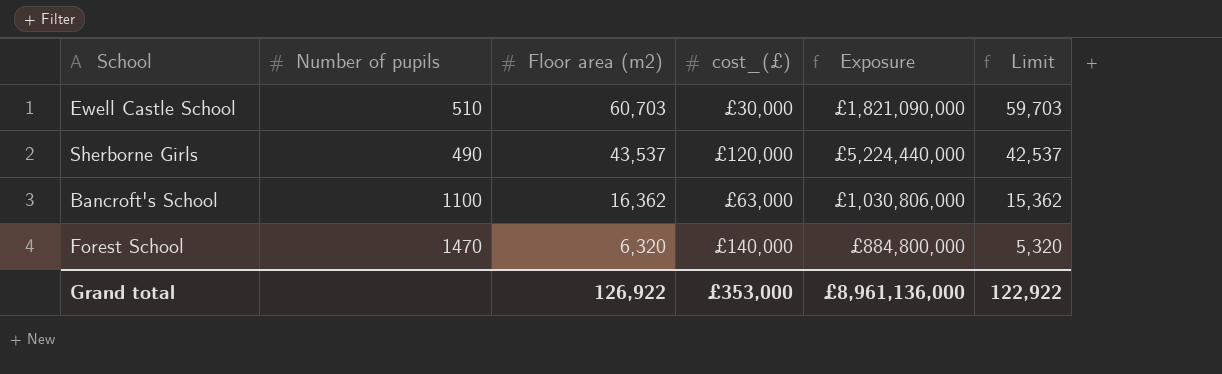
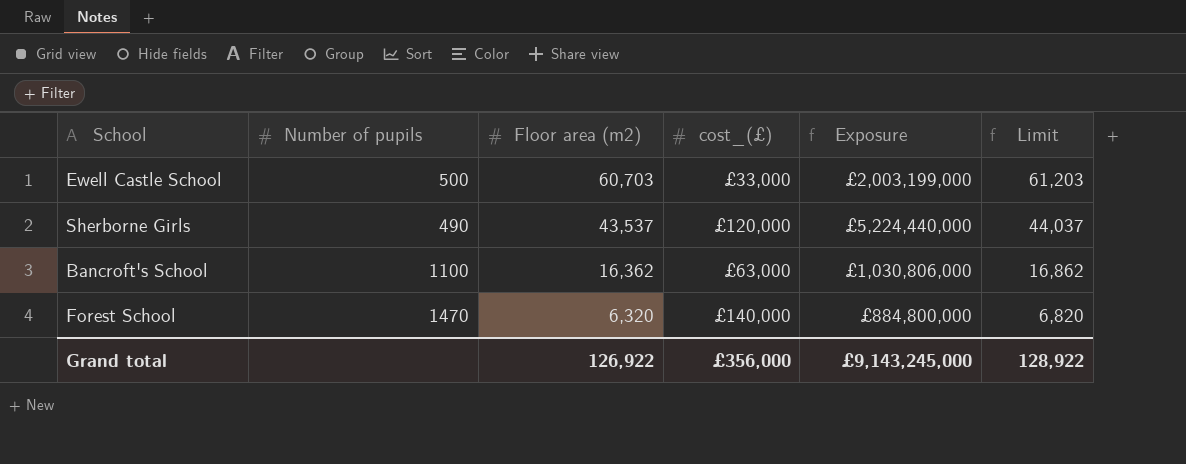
column Limit | formula: [Floor area (m2)] - 1000 -> [Floor area (m2)] + 500
Ewell Castle School | Number of pupils: 510 -> 500
Ewell Castle School | cost_(£): £30,000 -> £33,000
Ewell Castle School | Exposure: £1,821,090,000 -> £2,003,199,000
Grand total | cost_(£): £353,000 -> £356,000
Grand total | Exposure: £8,961,136,000 -> £9,143,245,000
Grand total | Limit: 122,922 -> 128,922

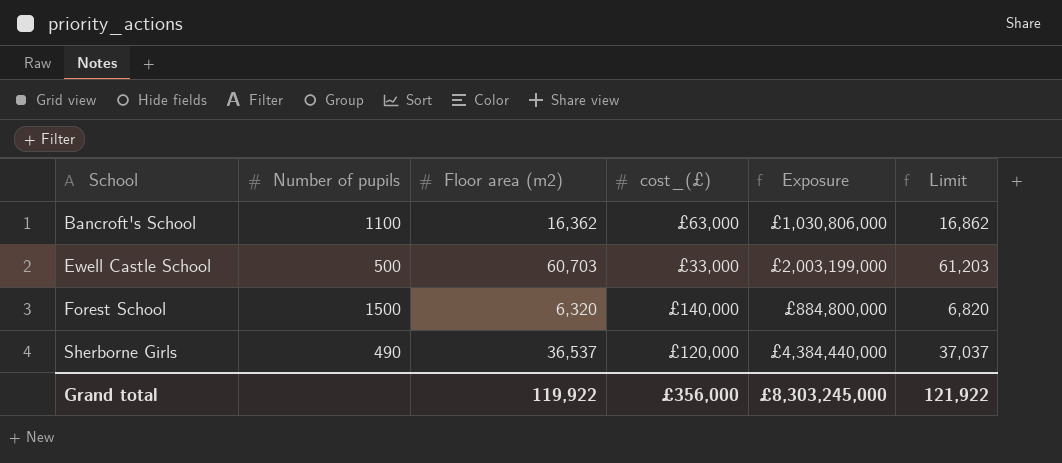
row order: Floor area (m2) descending -> School ascending
Forest School | Number of pupils: 1470 -> 1500
Sherborne Girls | Floor area (m2): 43,537 -> 36,537
Sherborne Girls | Exposure: £5,224,440,000 -> £4,384,440,000
Sherborne Girls | Limit: 44,037 -> 37,037
Grand total | Floor area (m2): 126,922 -> 119,922
Grand total | Exposure: £9,143,245,000 -> £8,303,245,000
Grand total | Limit: 128,922 -> 121,922

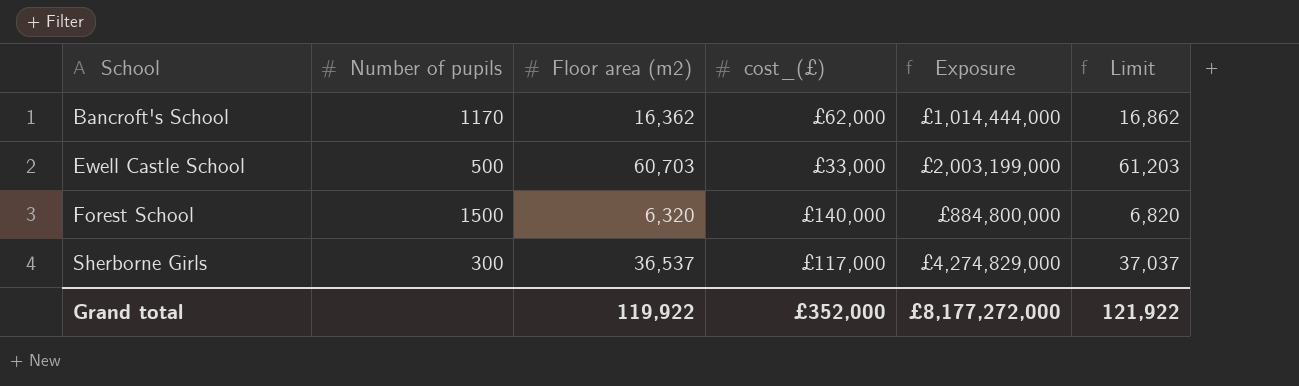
Bancroft's School | Number of pupils: 1100 -> 1170
Bancroft's School | cost_(£): £63,000 -> £62,000
Bancroft's School | Exposure: £1,030,806,000 -> £1,014,444,000
Sherborne Girls | Number of pupils: 490 -> 300
Sherborne Girls | cost_(£): £120,000 -> £117,000
Sherborne Girls | Exposure: £4,384,440,000 -> £4,274,829,000
Grand total | cost_(£): £356,000 -> £352,000
Grand total | Exposure: £8,303,245,000 -> £8,177,272,000

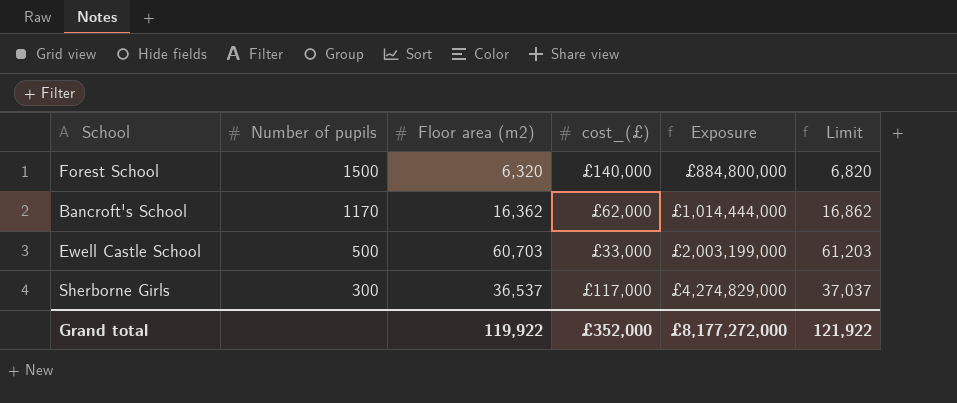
row order: School ascending -> Number of pupils descending

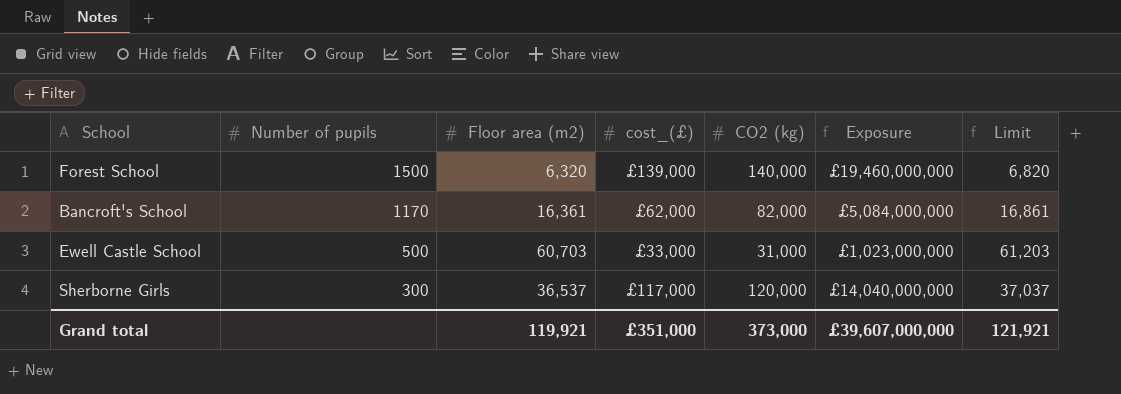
column CO2 (kg) | position: none -> 5
column Exposure | formula: [Floor area (m2)] * [cost_(£)] -> [cost_(£)] * [CO2 (kg)]
Forest School | cost_(£): £140,000 -> £139,000
Bancroft's School | Floor area (m2): 16,362 -> 16,361
Bancroft's School | Limit: 16,862 -> 16,861
Grand total | Floor area (m2): 119,922 -> 119,921
Grand total | cost_(£): £352,000 -> £351,000
Grand total | Exposure: £8,177,272,000 -> £39,607,000,000
Grand total | Limit: 121,922 -> 121,921

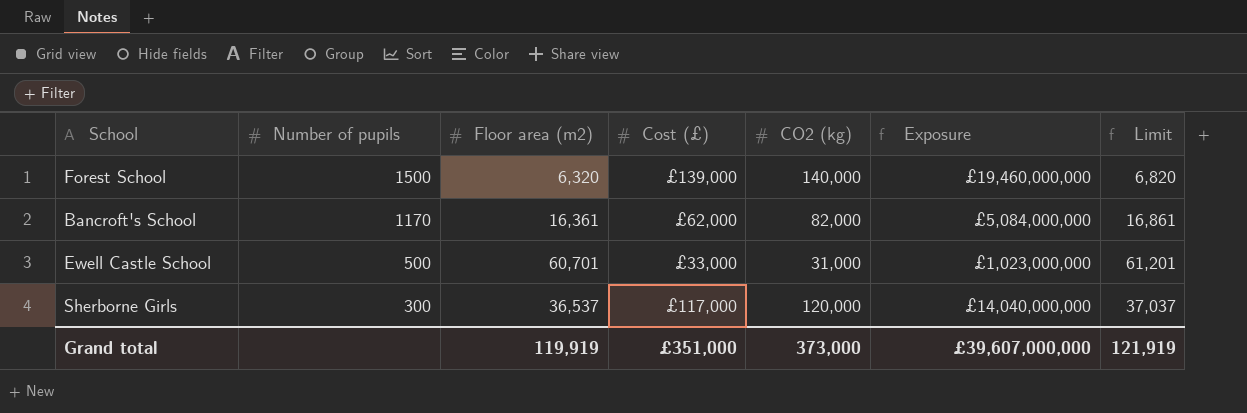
column name: cost_(£) -> Cost (£)
Ewell Castle School | Floor area (m2): 60,703 -> 60,701
Ewell Castle School | Limit: 61,203 -> 61,201
Grand total | Floor area (m2): 119,921 -> 119,919
Grand total | Limit: 121,921 -> 121,919

